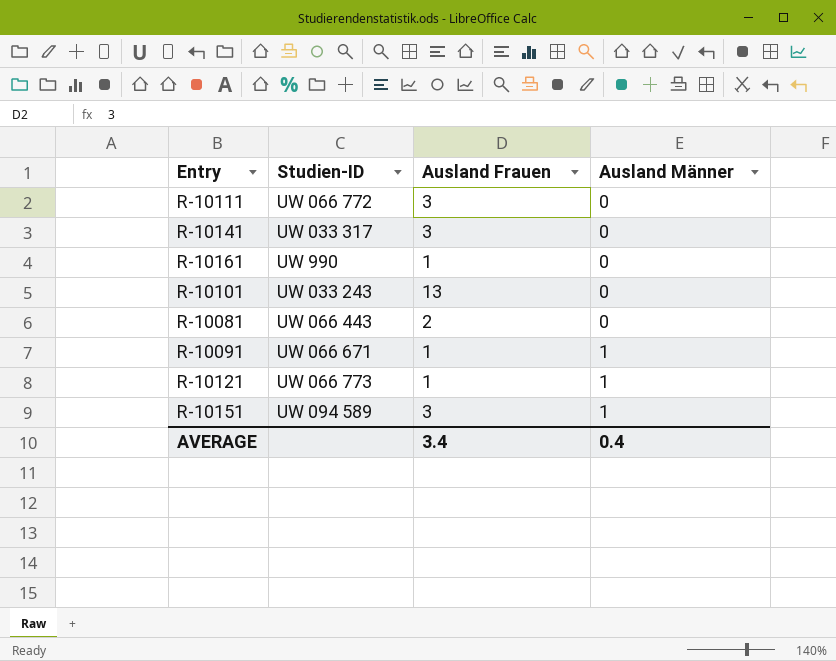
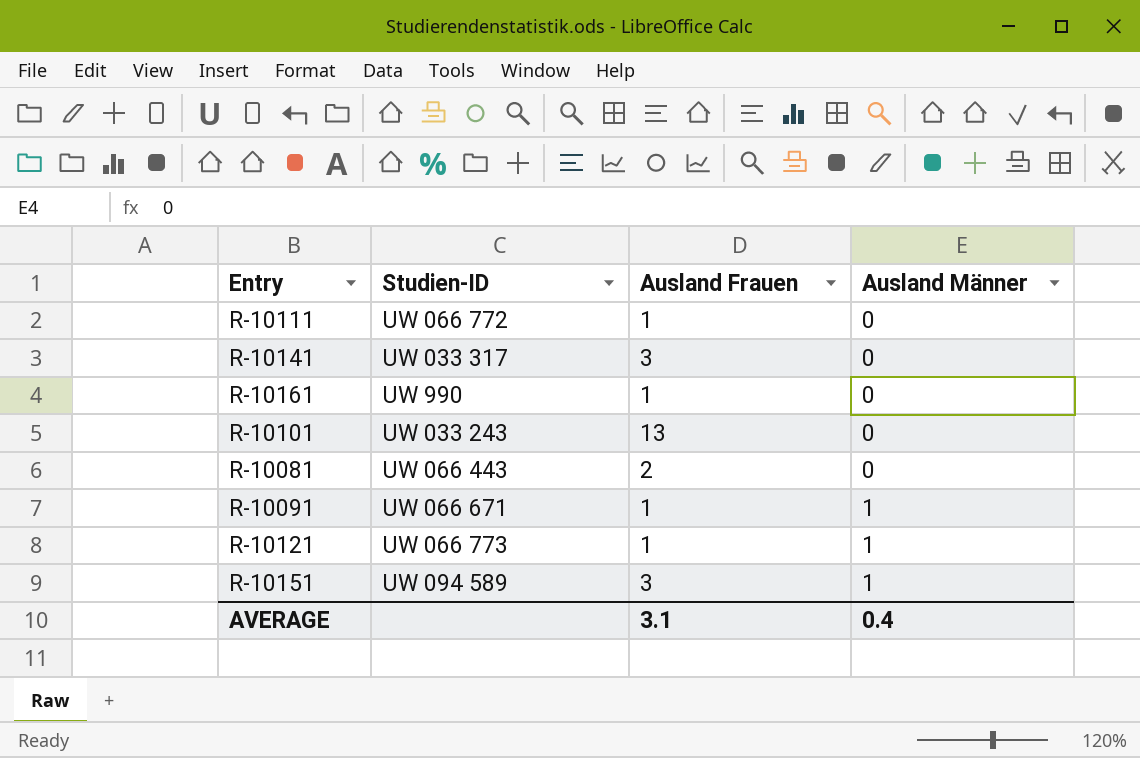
R-10111 | Ausland Frauen: 3 -> 1
AVERAGE | Ausland Frauen: 3.4 -> 3.1

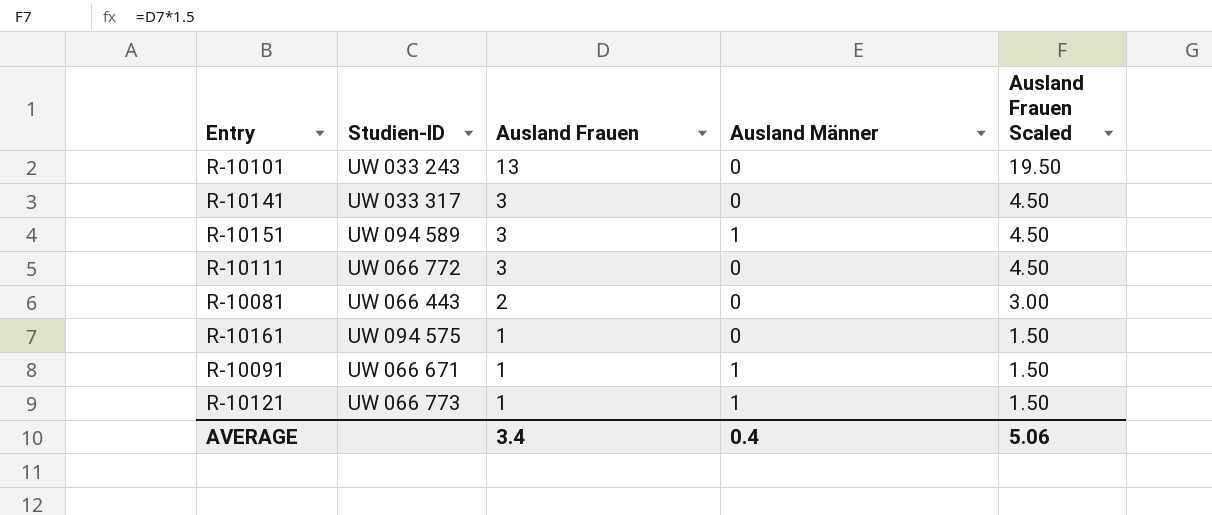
row order: Ausland Männer ascending -> Ausland Frauen descending
column Ausland Frauen Scaled | formula: none -> [Ausland Frauen] * 1.5
R-10111 | Ausland Frauen: 1 -> 3
R-10161 | Studien-ID: UW 990 -> UW 094 575
AVERAGE | Ausland Frauen: 3.1 -> 3.4

